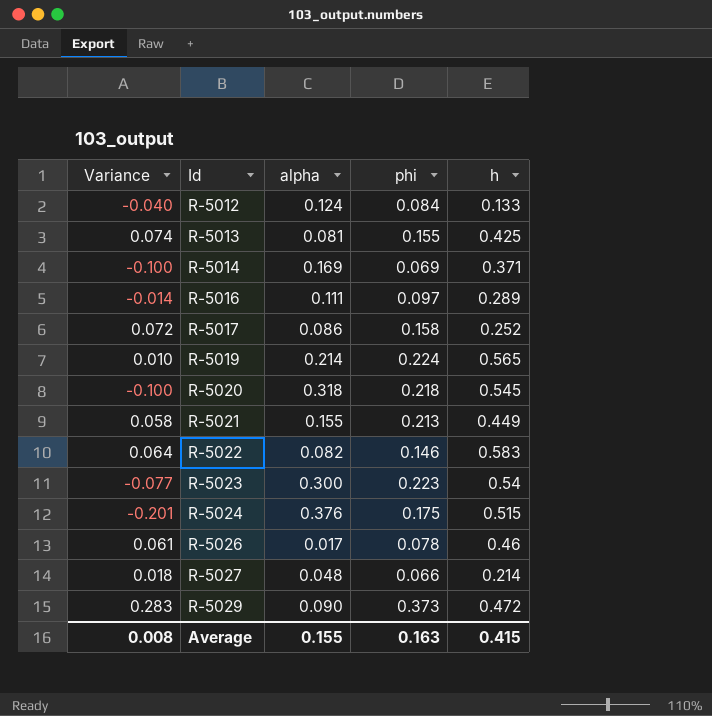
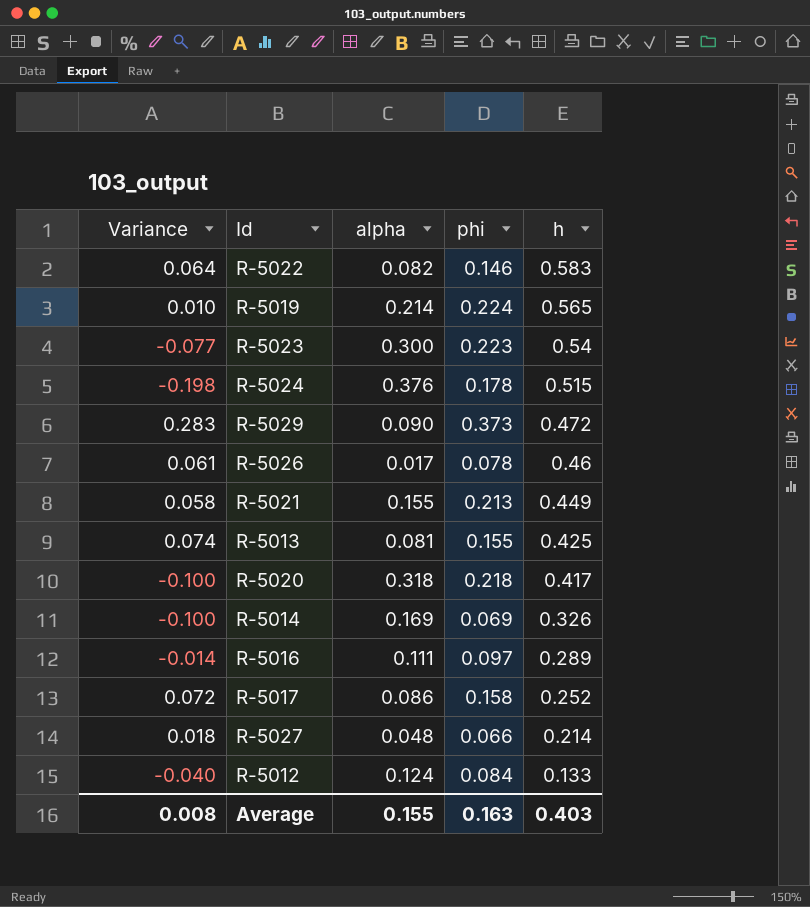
row order: Id ascending -> h descending
R-5024 | Variance: -0.201 -> -0.198
R-5024 | phi: 0.175 -> 0.178
R-5020 | h: 0.545 -> 0.417
R-5014 | h: 0.371 -> 0.326
Average | h: 0.415 -> 0.403

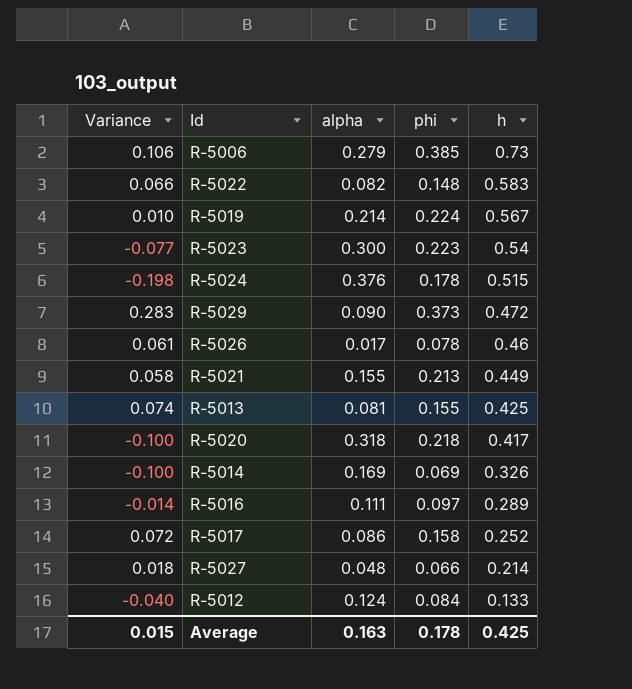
row R-5006: none -> 0.106 | 0.279 | 0.385 | 0.73
R-5022 | Variance: 0.064 -> 0.066
R-5022 | phi: 0.146 -> 0.148
R-5019 | h: 0.565 -> 0.567
Average | Variance: 0.008 -> 0.015
Average | alpha: 0.155 -> 0.163
Average | phi: 0.163 -> 0.178
Average | h: 0.403 -> 0.425

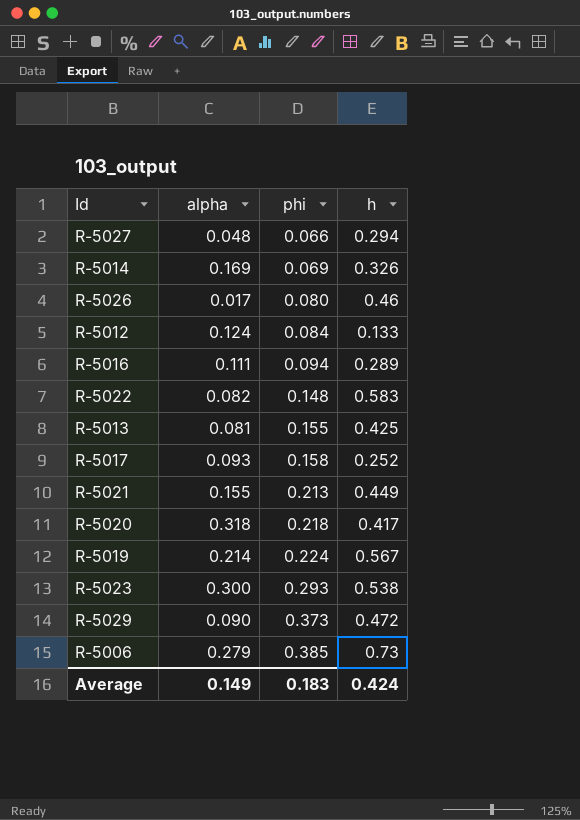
row order: h descending -> phi ascending
column Variance | formula: [phi] - [alpha] -> none
row R-5024: -0.198 | 0.376 | 0.178 | 0.515 -> none
R-5027 | h: 0.214 -> 0.294
R-5026 | phi: 0.078 -> 0.080
R-5016 | phi: 0.097 -> 0.094
R-5017 | alpha: 0.086 -> 0.093
R-5023 | phi: 0.223 -> 0.293
R-5023 | h: 0.54 -> 0.538
Average | alpha: 0.163 -> 0.149
Average | phi: 0.178 -> 0.183
Average | h: 0.425 -> 0.424

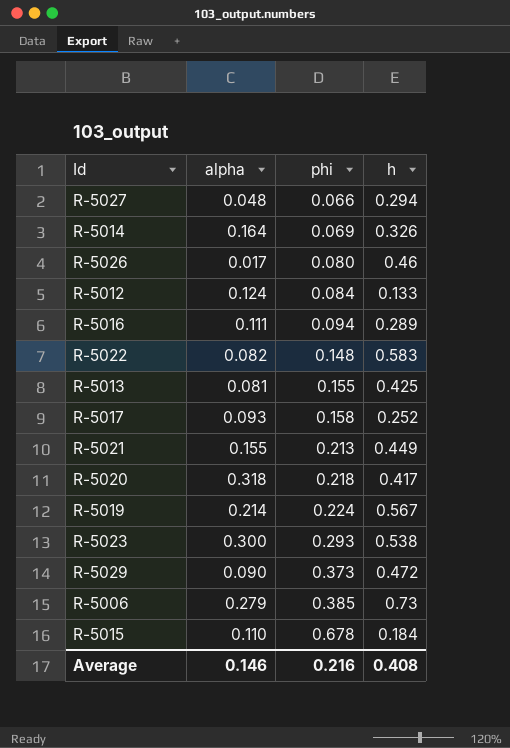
R-5014 | alpha: 0.169 -> 0.164
row R-5015: none -> 0.110 | 0.678 | 0.184
Average | alpha: 0.149 -> 0.146
Average | phi: 0.183 -> 0.216
Average | h: 0.424 -> 0.408

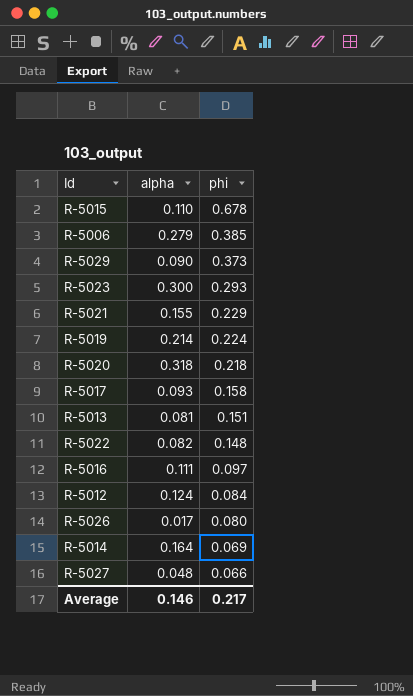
row order: phi ascending -> phi descending
column h | position: 4 -> none
R-5021 | phi: 0.213 -> 0.229
R-5013 | phi: 0.155 -> 0.151
R-5016 | phi: 0.094 -> 0.097
Average | phi: 0.216 -> 0.217

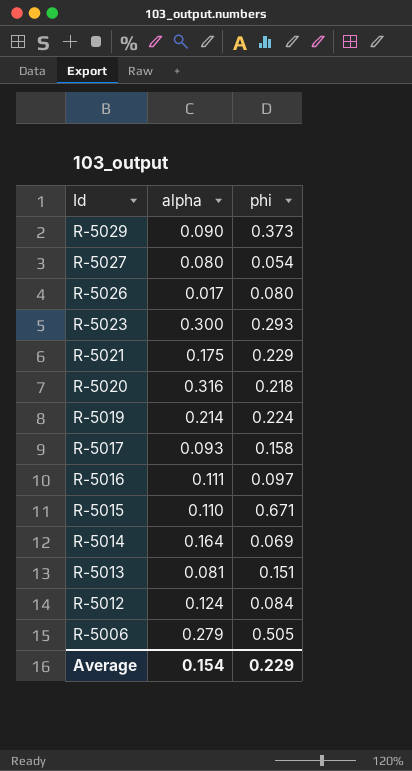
row order: phi descending -> Id descending
row R-5022: 0.082 | 0.148 -> none
R-5027 | alpha: 0.048 -> 0.080
R-5027 | phi: 0.066 -> 0.054
R-5021 | alpha: 0.155 -> 0.175
R-5020 | alpha: 0.318 -> 0.316
R-5015 | phi: 0.678 -> 0.671
R-5006 | phi: 0.385 -> 0.505
Average | alpha: 0.146 -> 0.154
Average | phi: 0.217 -> 0.229

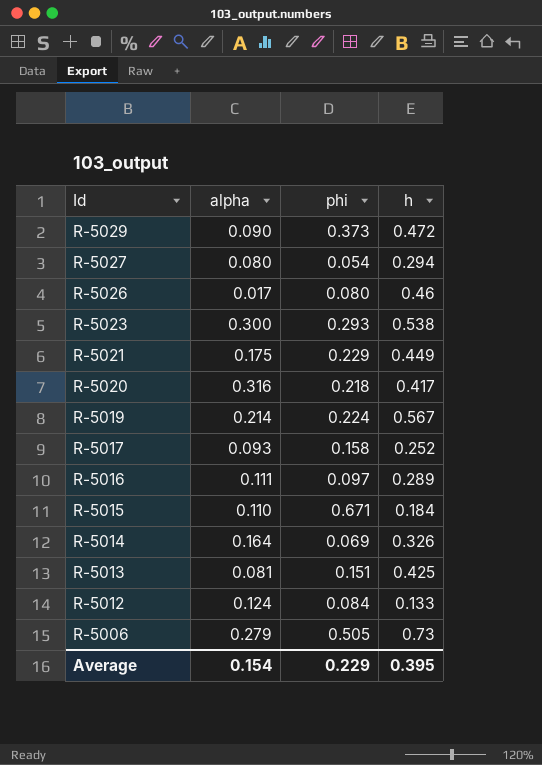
column h | position: none -> 4

